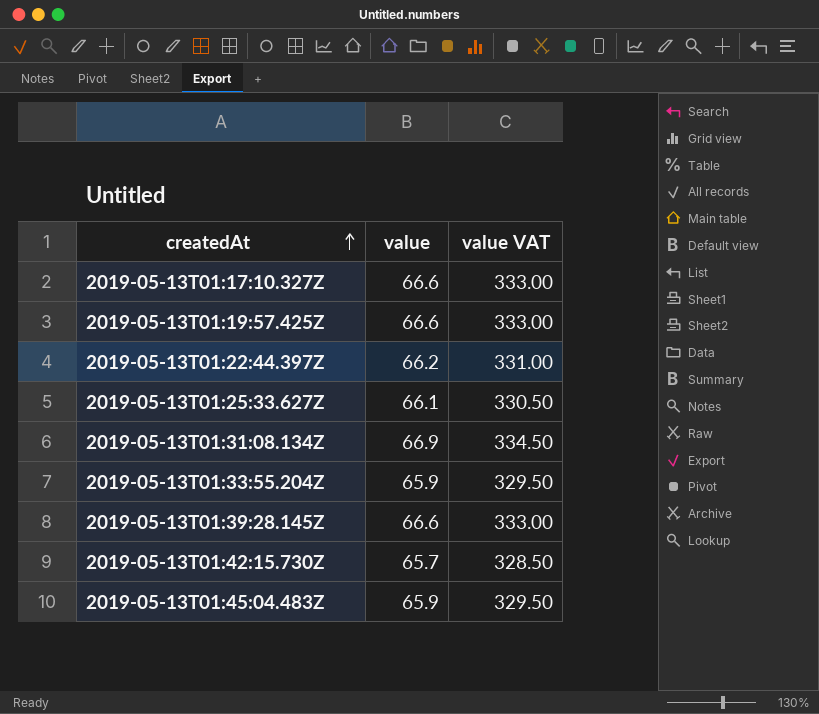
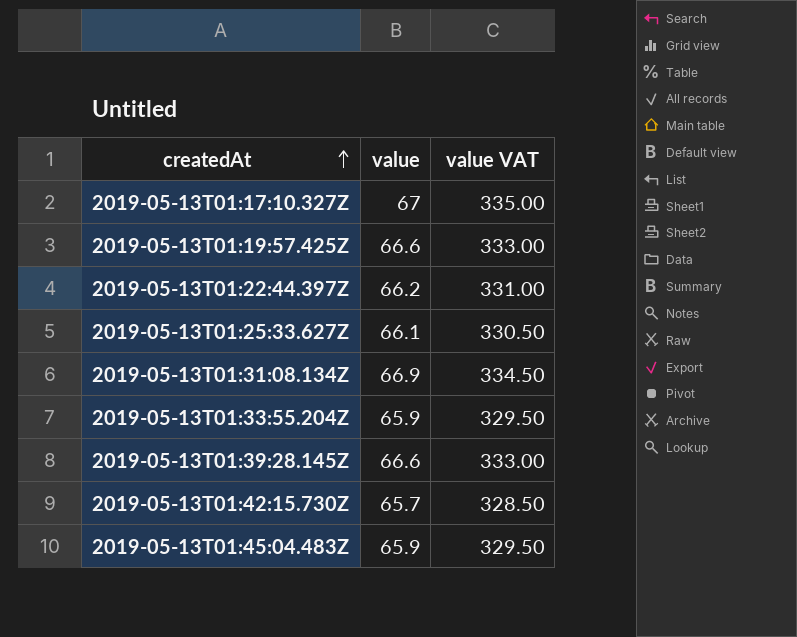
2019-05-13T01:17:10.327Z | value: 66.6 -> 67
2019-05-13T01:17:10.327Z | value VAT: 333.00 -> 335.00

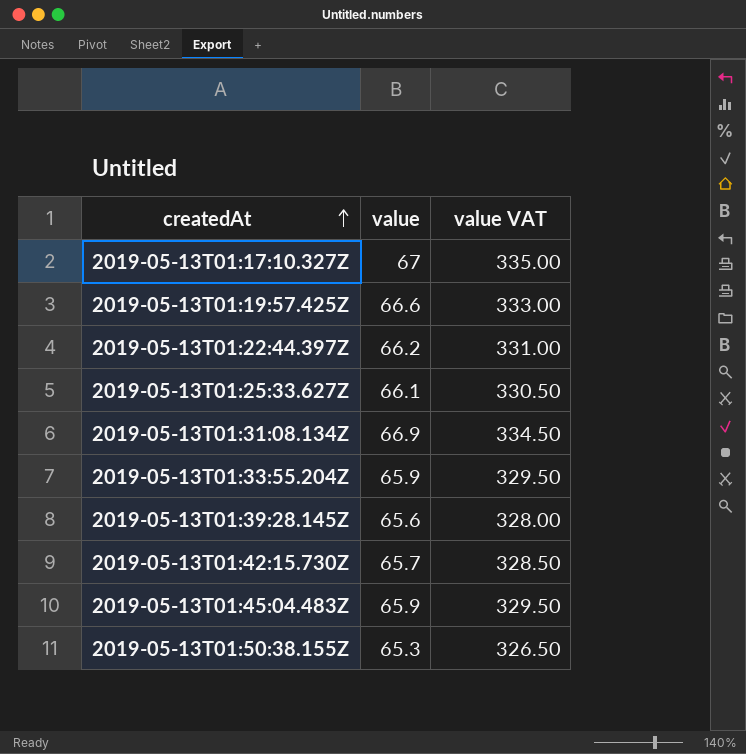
2019-05-13T01:39:28.145Z | value: 66.6 -> 65.6
2019-05-13T01:39:28.145Z | value VAT: 333.00 -> 328.00
row 2019-05-13T01:50:38.155Z: none -> 65.3 | 326.50

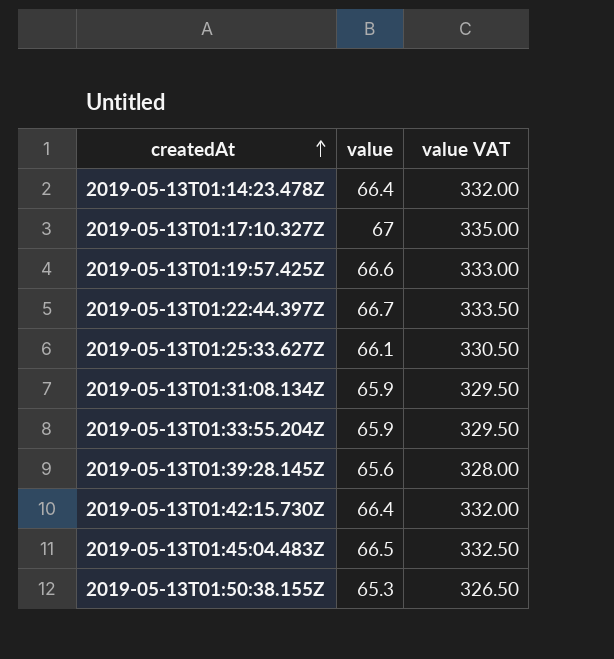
row 2019-05-13T01:14:23.478Z: none -> 66.4 | 332.00
2019-05-13T01:22:44.397Z | value: 66.2 -> 66.7
2019-05-13T01:22:44.397Z | value VAT: 331.00 -> 333.50
2019-05-13T01:31:08.134Z | value: 66.9 -> 65.9
2019-05-13T01:31:08.134Z | value VAT: 334.50 -> 329.50
2019-05-13T01:42:15.730Z | value: 65.7 -> 66.4
2019-05-13T01:42:15.730Z | value VAT: 328.50 -> 332.00
2019-05-13T01:45:04.483Z | value: 65.9 -> 66.5
2019-05-13T01:45:04.483Z | value VAT: 329.50 -> 332.50

